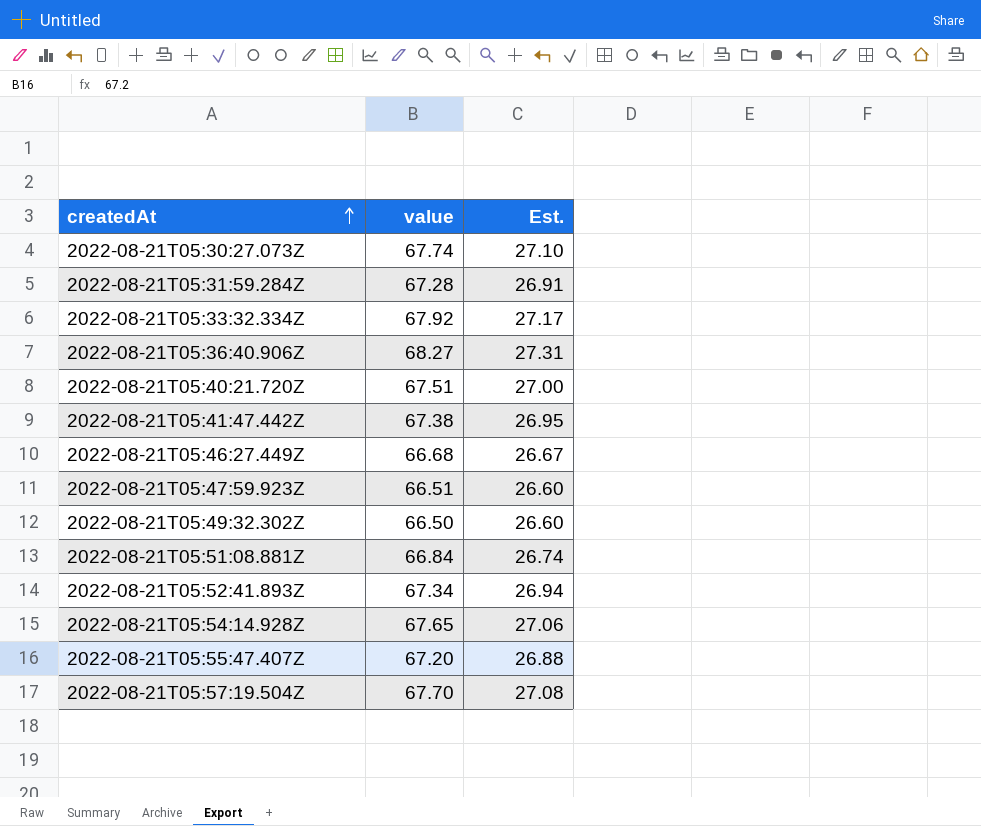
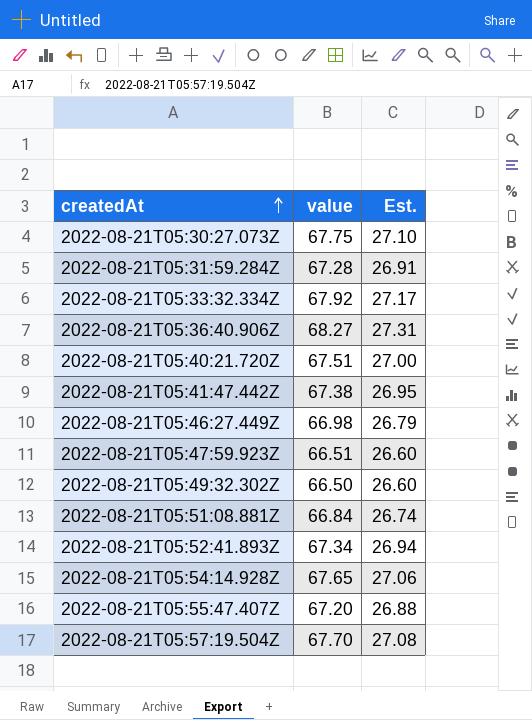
2022-08-21T05:30:27.073Z | value: 67.74 -> 67.75
2022-08-21T05:46:27.449Z | value: 66.68 -> 66.98
2022-08-21T05:46:27.449Z | Est.: 26.67 -> 26.79

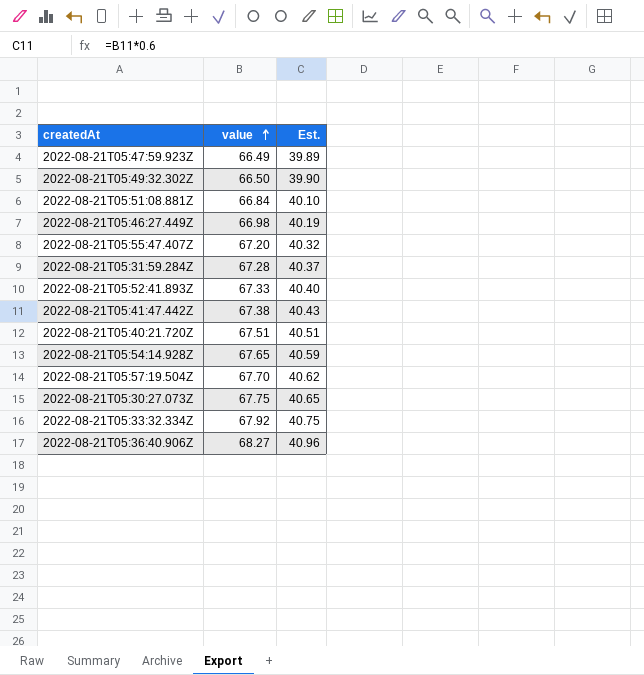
row order: createdAt ascending -> value ascending
column Est. | formula: [value] * 0.4 -> [value] * 0.6
2022-08-21T05:47:59.923Z | value: 66.51 -> 66.49
2022-08-21T05:52:41.893Z | value: 67.34 -> 67.33

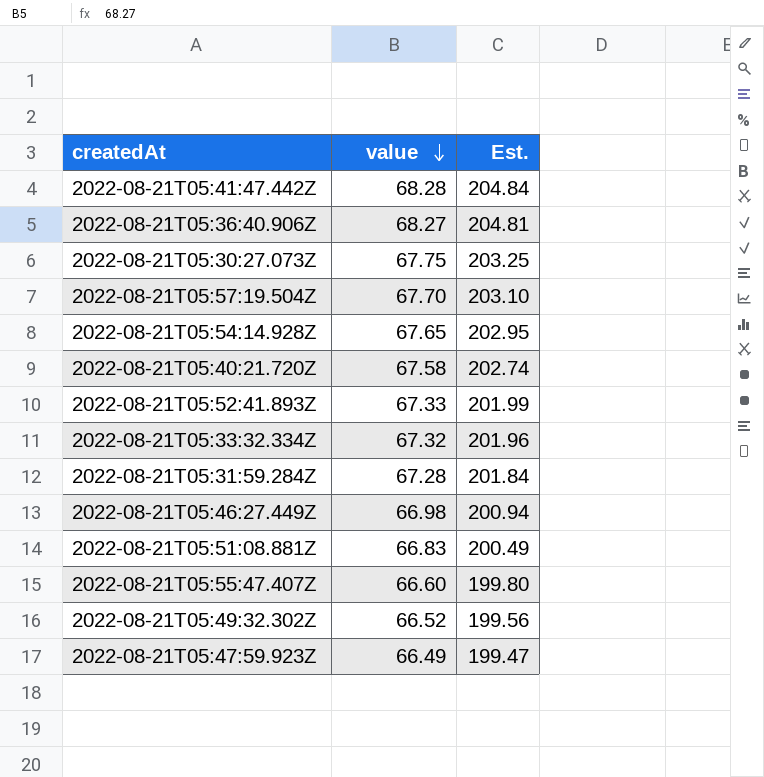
row order: value ascending -> value descending
column Est. | formula: [value] * 0.6 -> [value] * 3
2022-08-21T05:41:47.442Z | value: 67.38 -> 68.28
2022-08-21T05:40:21.720Z | value: 67.51 -> 67.58
2022-08-21T05:33:32.334Z | value: 67.92 -> 67.32
2022-08-21T05:51:08.881Z | value: 66.84 -> 66.83
2022-08-21T05:55:47.407Z | value: 67.20 -> 66.60
2022-08-21T05:49:32.302Z | value: 66.50 -> 66.52

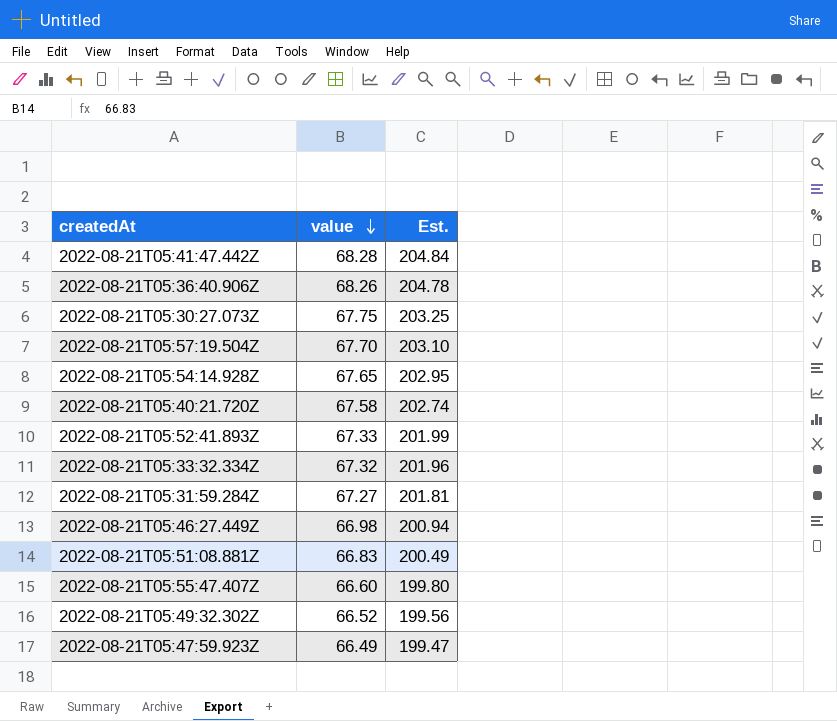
2022-08-21T05:36:40.906Z | value: 68.27 -> 68.26
2022-08-21T05:36:40.906Z | Est.: 204.81 -> 204.78
2022-08-21T05:31:59.284Z | value: 67.28 -> 67.27
2022-08-21T05:31:59.284Z | Est.: 201.84 -> 201.81

